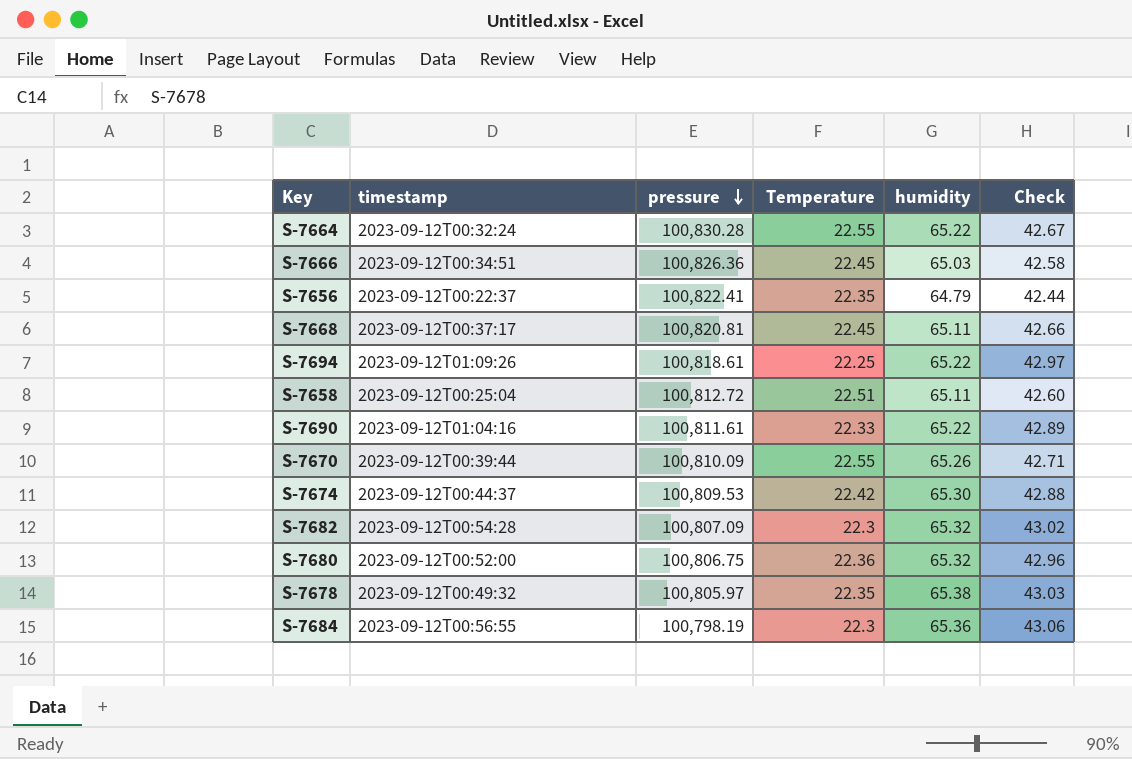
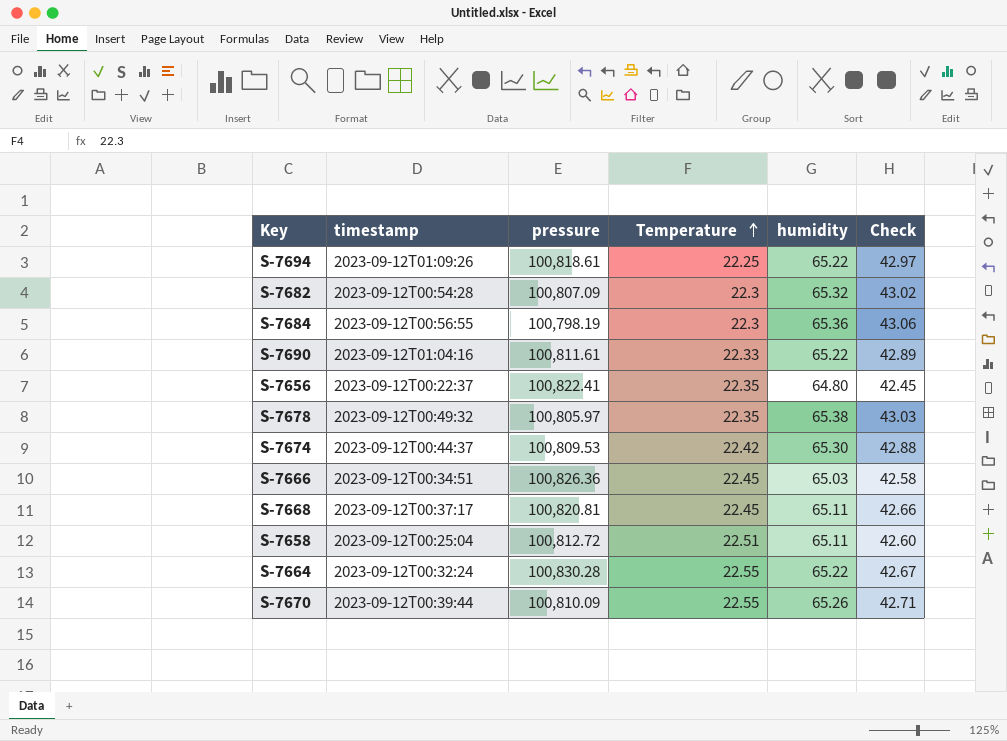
row order: pressure descending -> Temperature ascending
row S-7680: 2023-09-12T00:52:00 | 100,806.75 | 22.36 | 65.32 | 42.96 -> none
S-7656 | humidity: 64.79 -> 64.80
S-7656 | Check: 42.44 -> 42.45

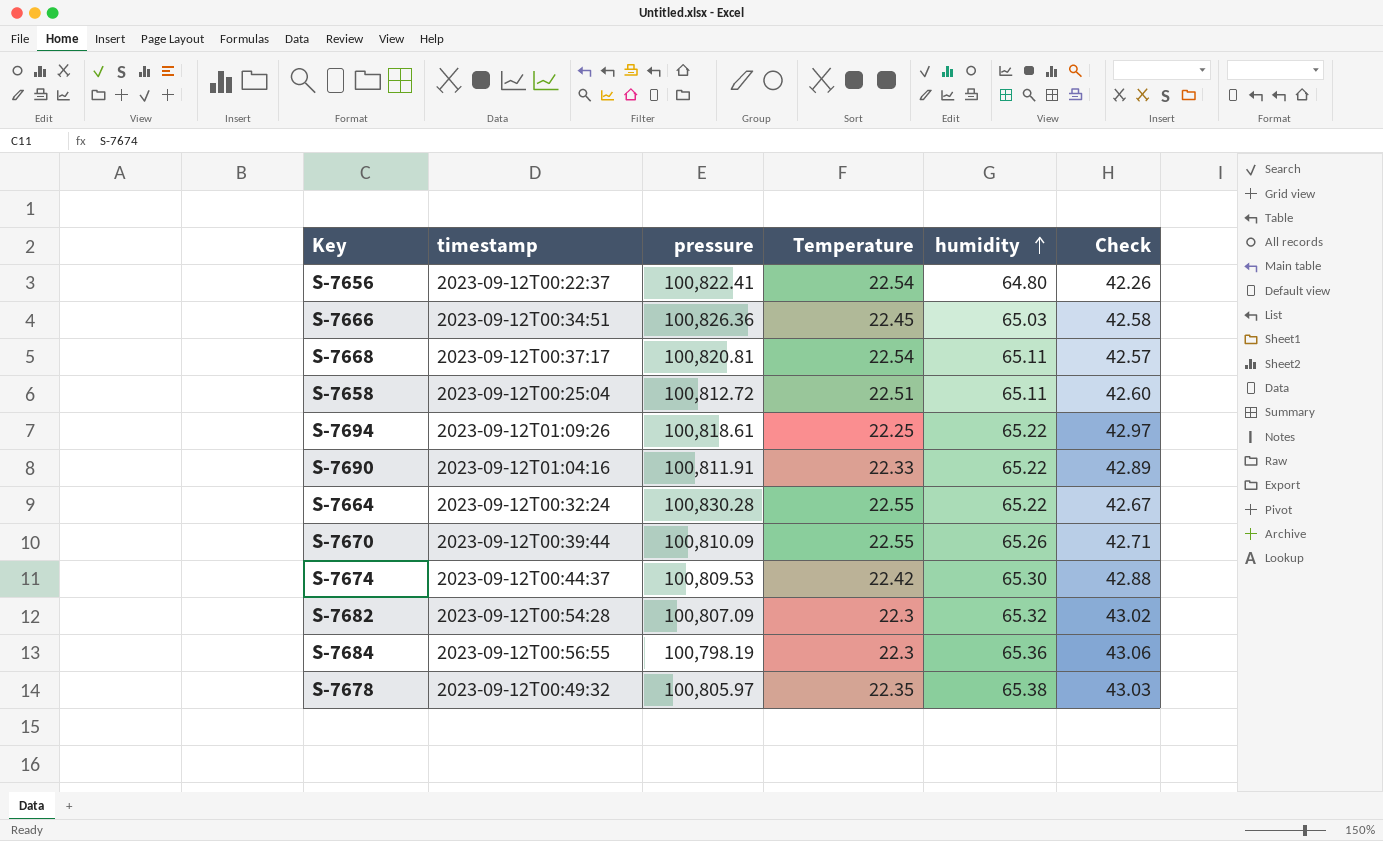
row order: Temperature ascending -> humidity ascending
S-7656 | Temperature: 22.35 -> 22.54
S-7656 | Check: 42.45 -> 42.26
S-7668 | Temperature: 22.45 -> 22.54
S-7668 | Check: 42.66 -> 42.57
S-7690 | pressure: 100,811.61 -> 100,811.91

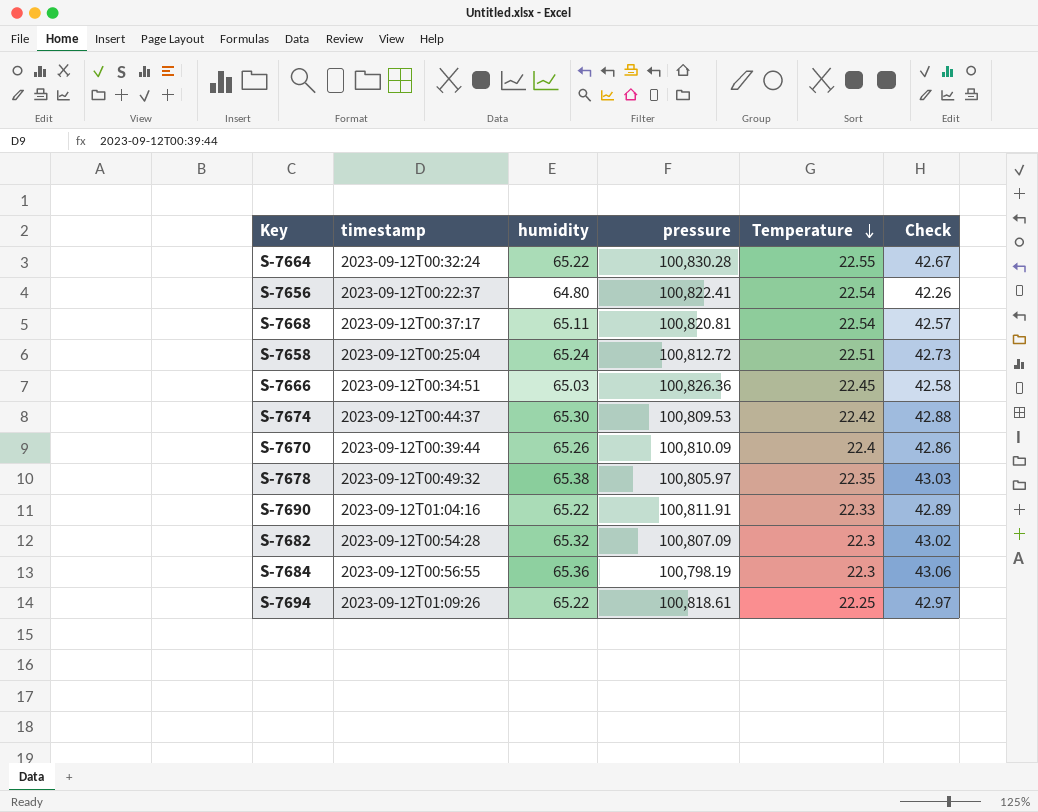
row order: humidity ascending -> Temperature descending
column humidity | position: 5 -> 3
S-7658 | humidity: 65.11 -> 65.24
S-7658 | Check: 42.60 -> 42.73
S-7670 | Temperature: 22.55 -> 22.4
S-7670 | Check: 42.71 -> 42.86

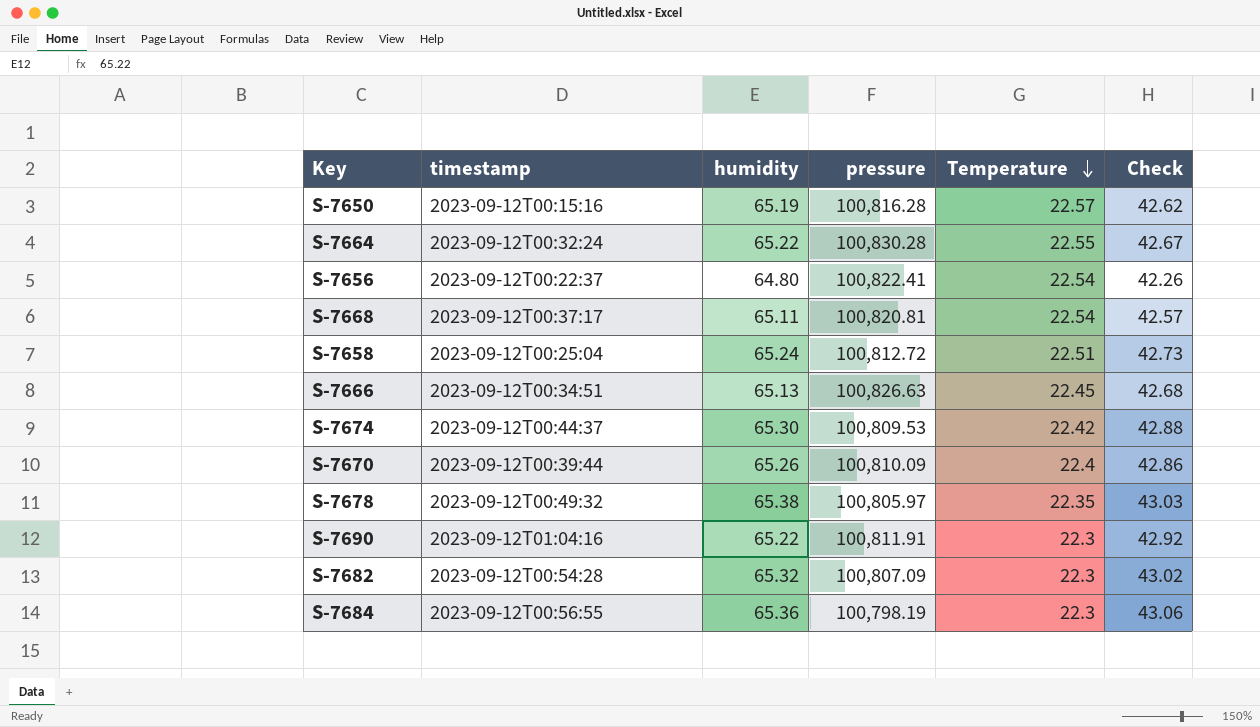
row S-7694: 2023-09-12T01:09:26 | 65.22 | 100,818.61 | 22.25 | 42.97 -> none
row S-7650: none -> 2023-09-12T00:15:16 | 65.19 | 100,816.28 | 22.57 | 42.62
S-7666 | humidity: 65.03 -> 65.13
S-7666 | pressure: 100,826.36 -> 100,826.63
S-7666 | Check: 42.58 -> 42.68
S-7690 | Temperature: 22.33 -> 22.3
S-7690 | Check: 42.89 -> 42.92

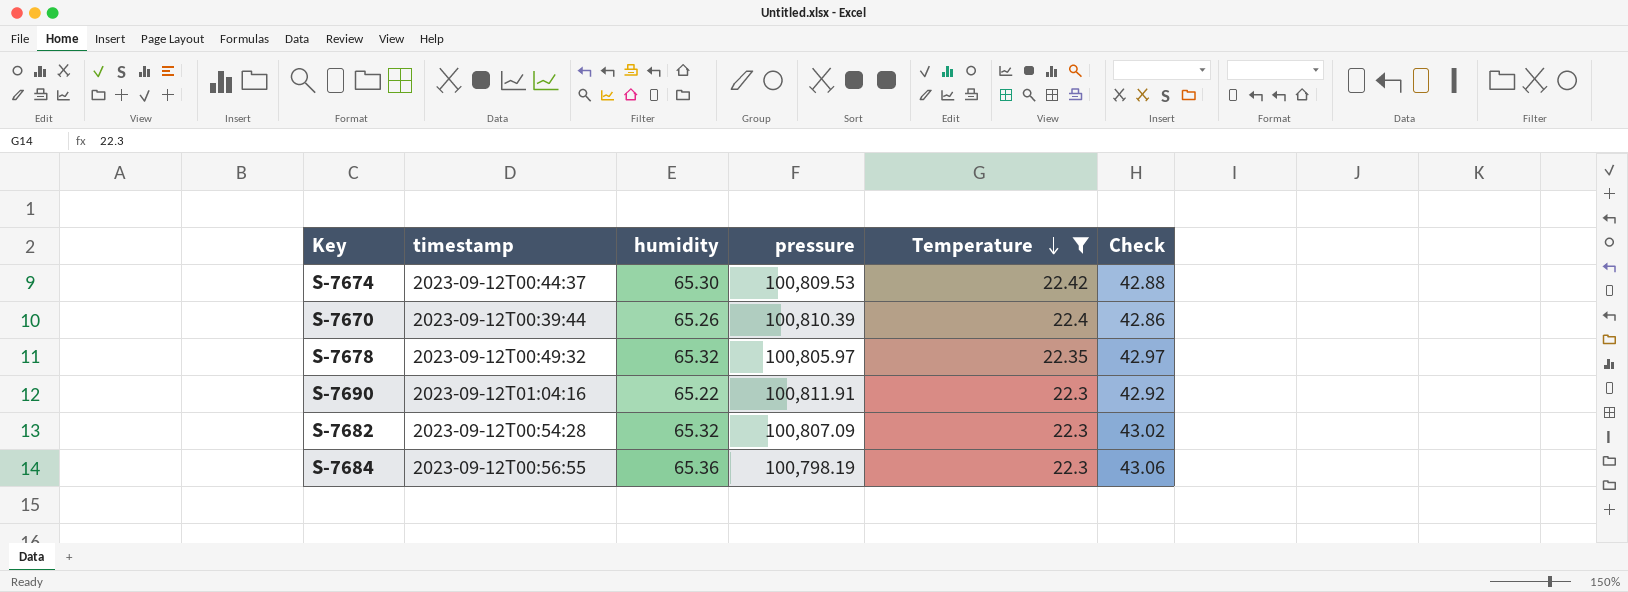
filter: none -> Temperature <= 22.42
S-7670 | pressure: 100,810.09 -> 100,810.39
S-7678 | humidity: 65.38 -> 65.32
S-7678 | Check: 43.03 -> 42.97

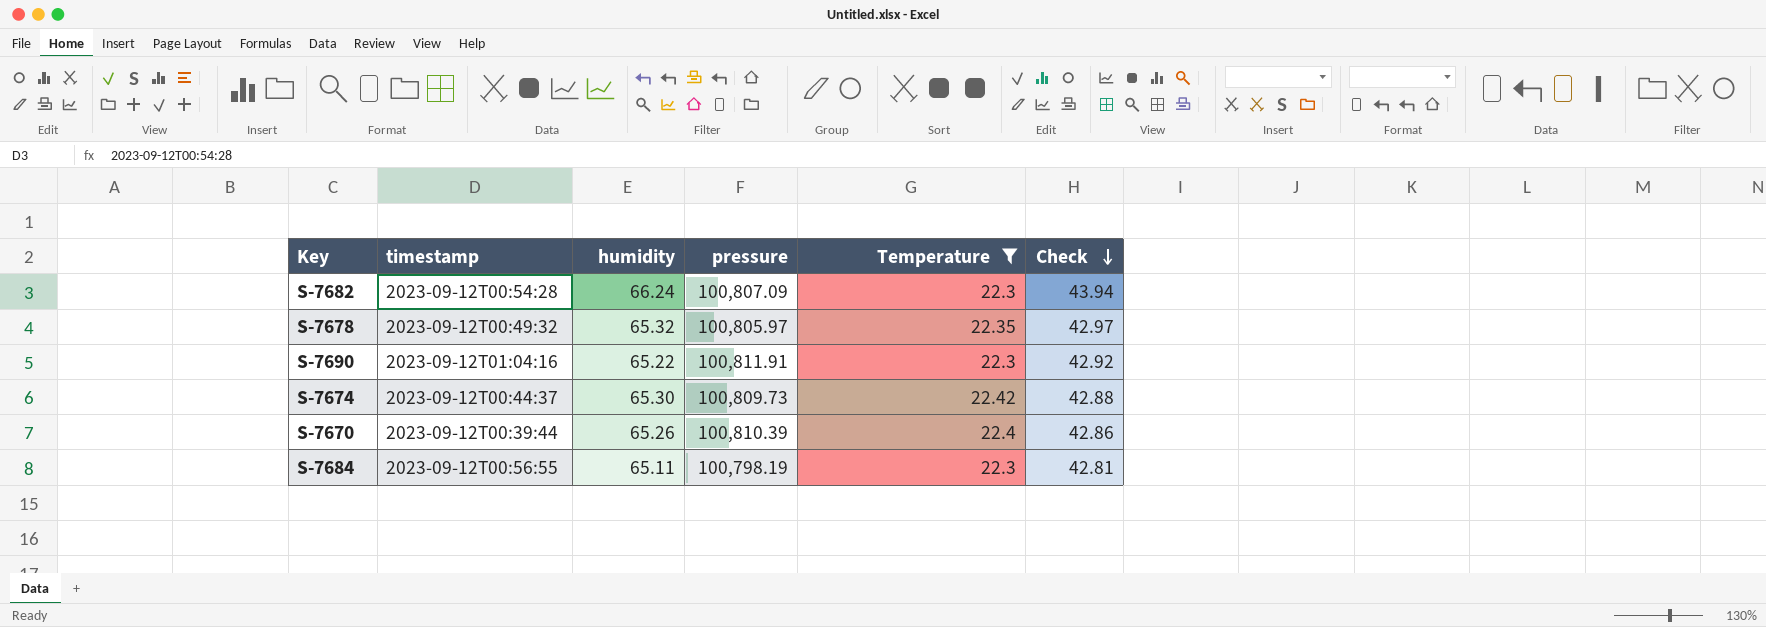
row order: Temperature descending -> Check descending
S-7682 | humidity: 65.32 -> 66.24
S-7682 | Check: 43.02 -> 43.94
S-7674 | pressure: 100,809.53 -> 100,809.73
S-7684 | humidity: 65.36 -> 65.11
S-7684 | Check: 43.06 -> 42.81

